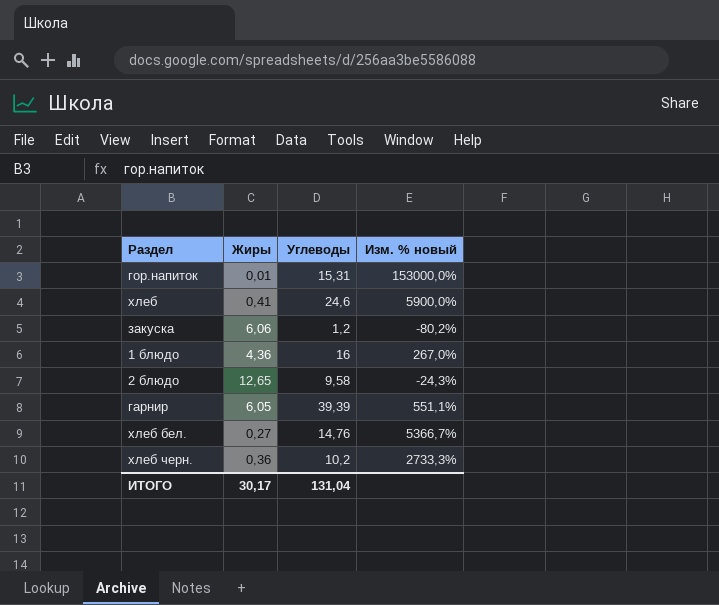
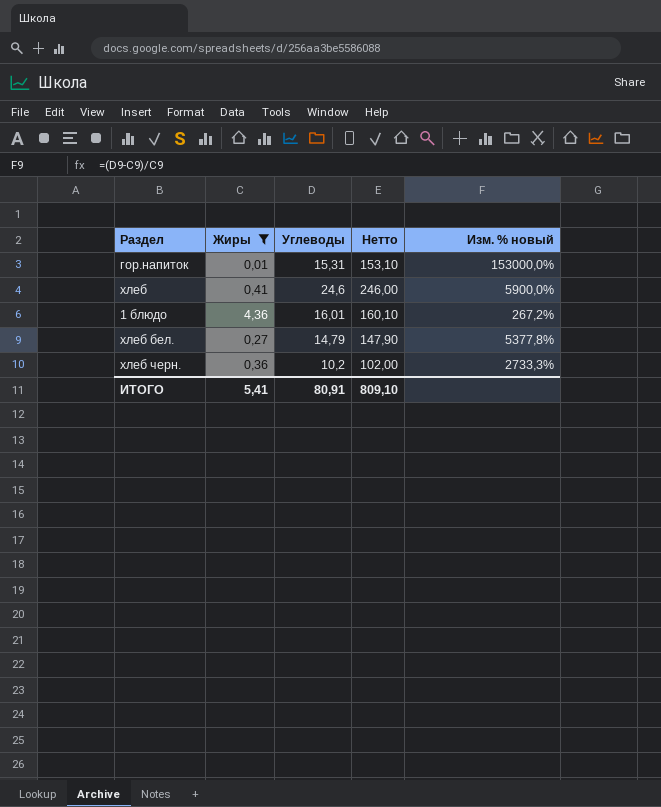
filter: none -> Жиры <= 4,36
column Нетто | formula: none -> [Углеводы] * 10
1 блюдо | Углеводы: 16 -> 16,01
1 блюдо | Изм. % новый: 267,0% -> 267,2%
хлеб бел. | Углеводы: 14,76 -> 14,79
хлеб бел. | Изм. % новый: 5366,7% -> 5377,8%
ИТОГО | Жиры: 30,17 -> 5,41
ИТОГО | Углеводы: 131,04 -> 80,91

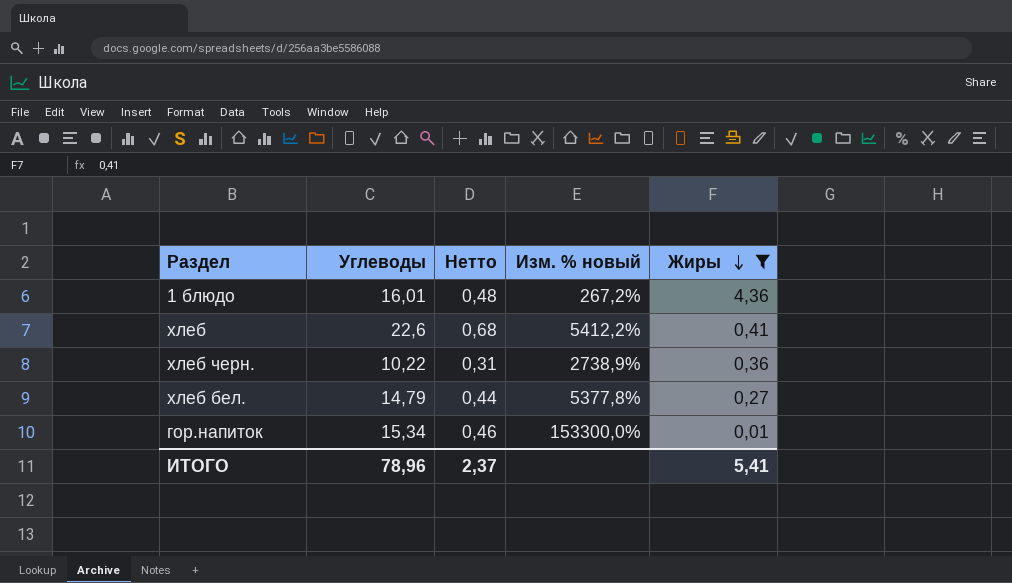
row order: none -> Жиры descending
column Нетто | formula: [Углеводы] * 10 -> [Углеводы] * 0,03
column Жиры | position: 2 -> 5
хлеб | Углеводы: 24,6 -> 22,6
хлеб | Изм. % новый: 5900,0% -> 5412,2%
хлеб черн. | Углеводы: 10,2 -> 10,22
хлеб черн. | Изм. % новый: 2733,3% -> 2738,9%
гор.напиток | Углеводы: 15,31 -> 15,34
гор.напиток | Изм. % новый: 153000,0% -> 153300,0%
ИТОГО | Углеводы: 80,91 -> 78,96
ИТОГО | Нетто: 809,10 -> 2,37

